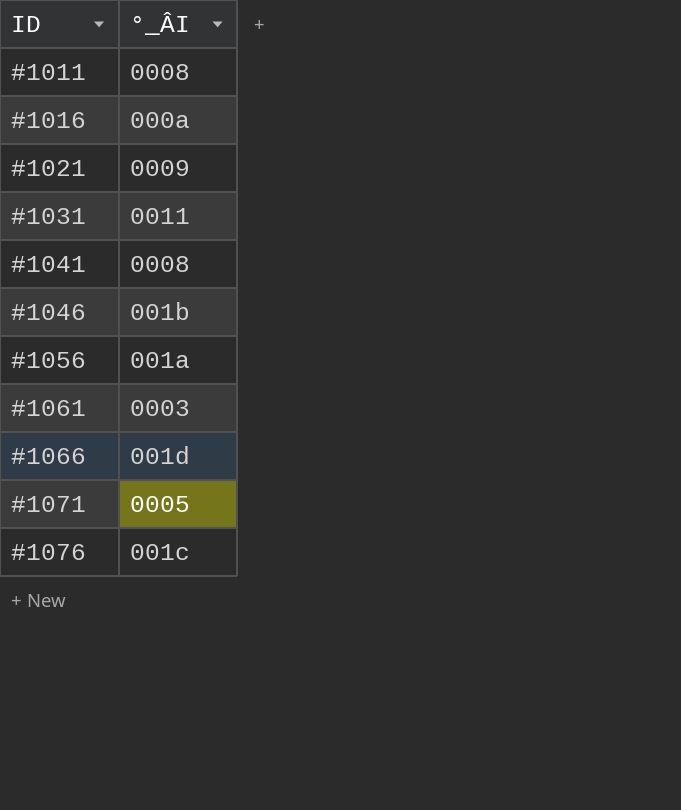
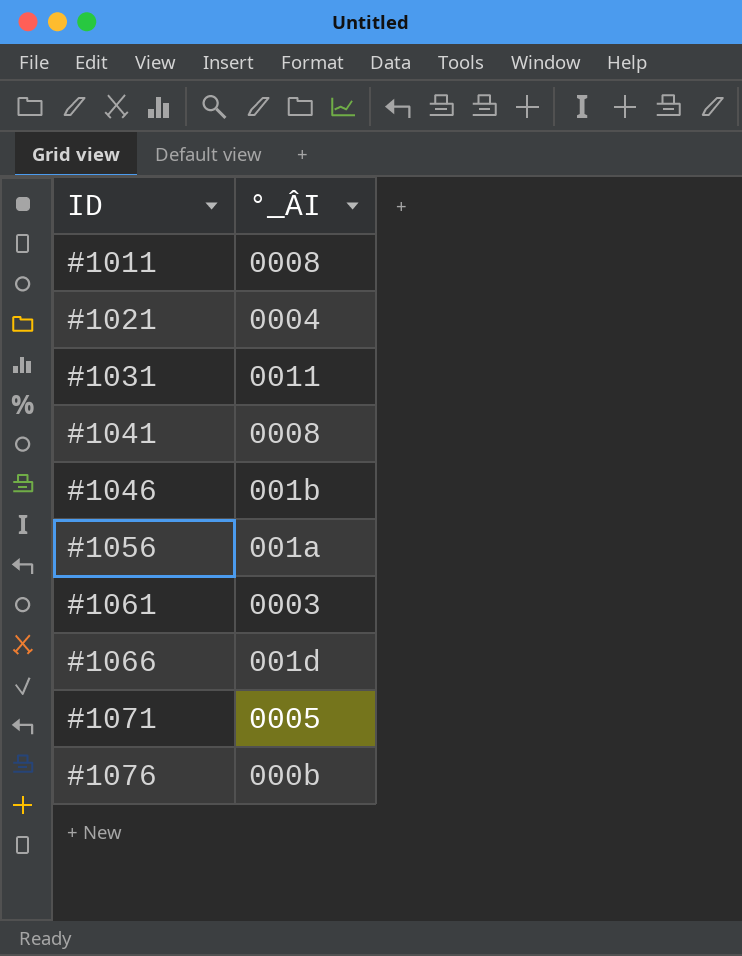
row #1016: 000a -> none
#1021 | °_ÂI: 0009 -> 0004
#1076 | °_ÂI: 001c -> 000b

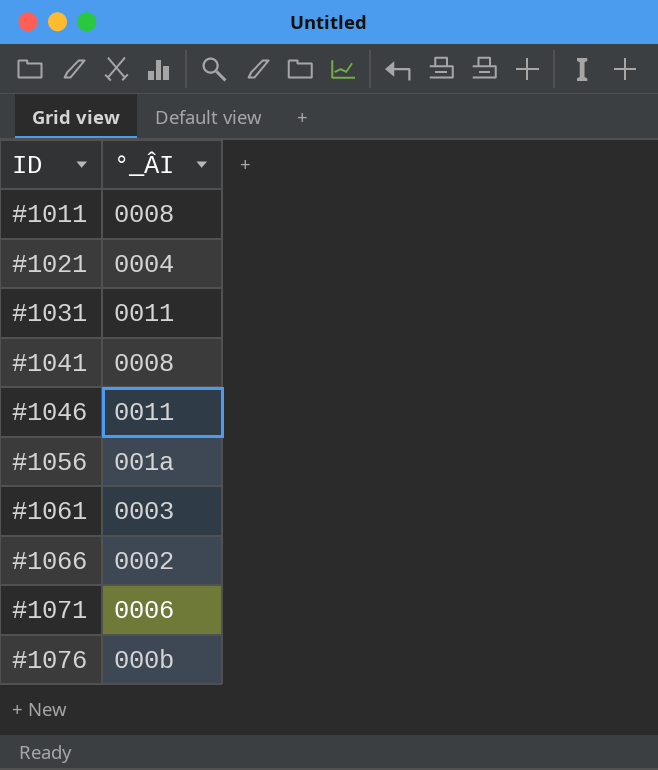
#1046 | °_ÂI: 001b -> 0011
#1066 | °_ÂI: 001d -> 0002
#1071 | °_ÂI: 0005 -> 0006

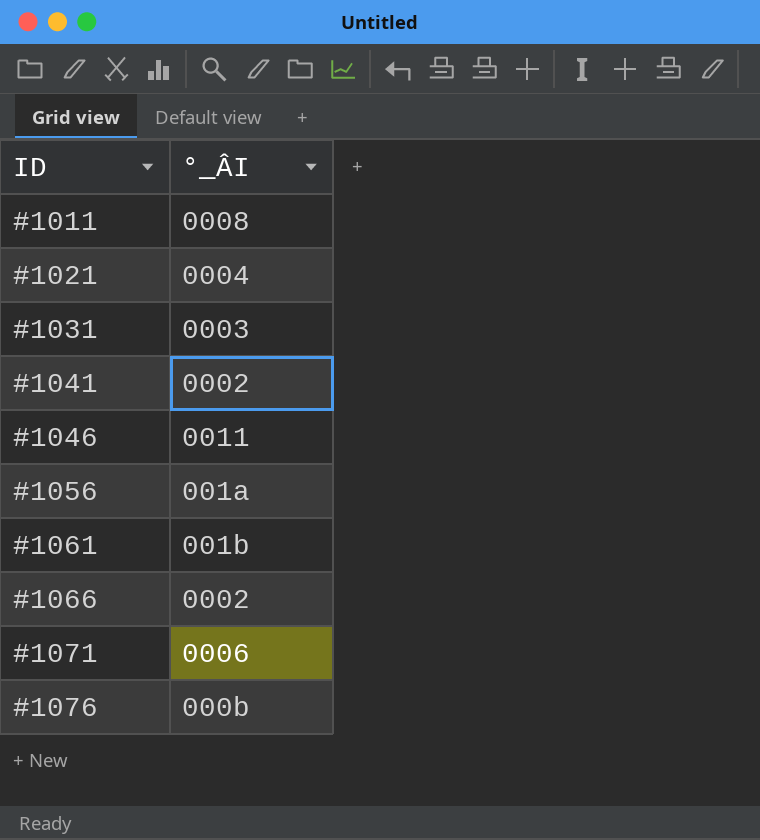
#1031 | °_ÂI: 0011 -> 0003
#1041 | °_ÂI: 0008 -> 0002
#1061 | °_ÂI: 0003 -> 001b

